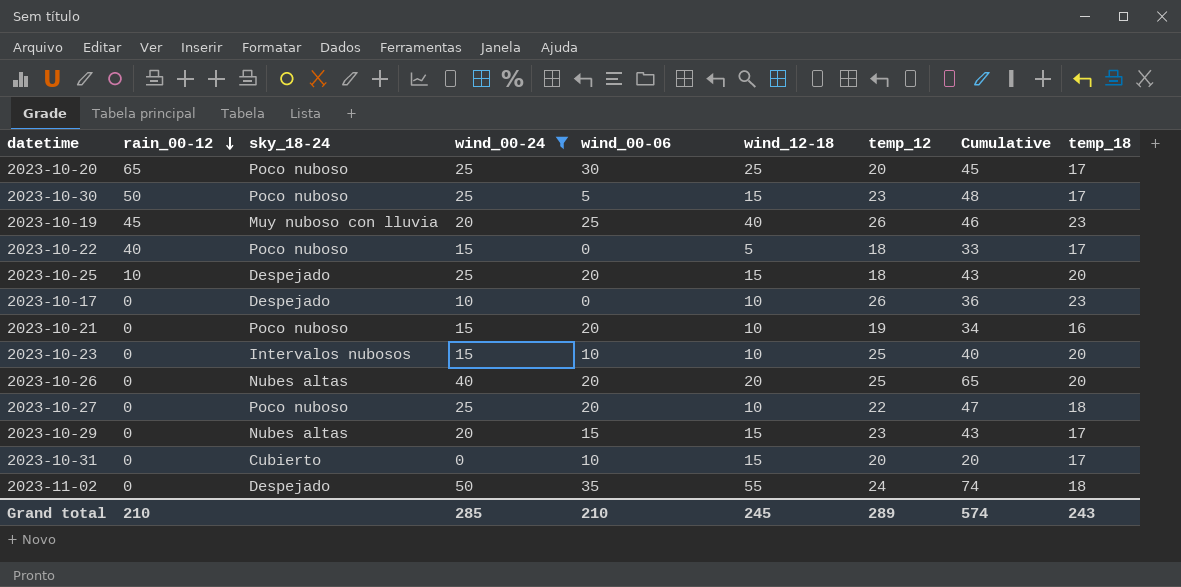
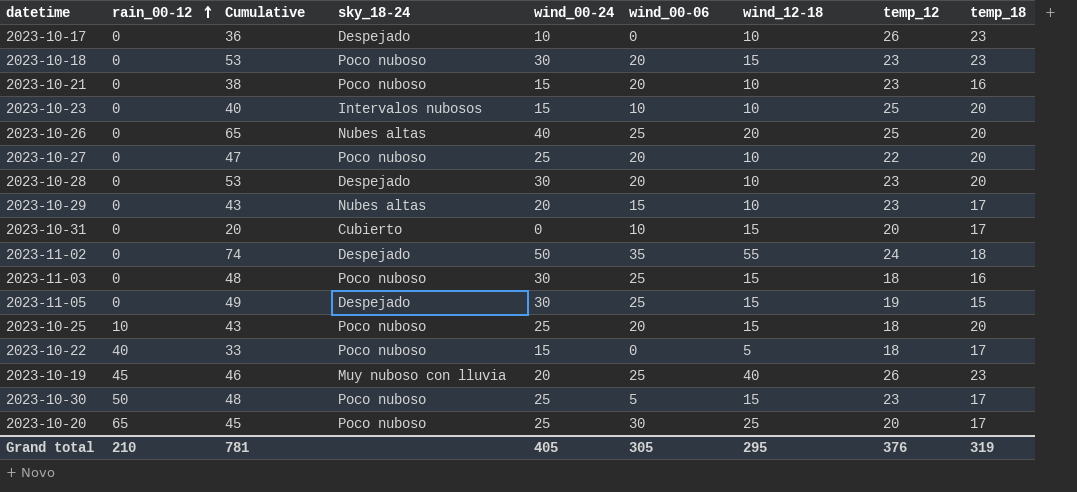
filter: wind_00-24 != 30 -> none
row order: rain_00-12 descending -> rain_00-12 ascending
column Cumulative | position: 8 -> 3
2023-10-21 | Cumulative: 34 -> 38
2023-10-21 | temp_12: 19 -> 23
2023-10-26 | wind_00-06: 20 -> 25
2023-10-27 | temp_18: 18 -> 20
2023-10-29 | wind_12-18: 15 -> 10
2023-10-25 | sky_18-24: Despejado -> Poco nuboso
Grand total | Cumulative: 574 -> 781
Grand total | wind_00-24: 285 -> 405
Grand total | wind_00-06: 210 -> 305
Grand total | wind_12-18: 245 -> 295
Grand total | temp_12: 289 -> 376
Grand total | temp_18: 243 -> 319

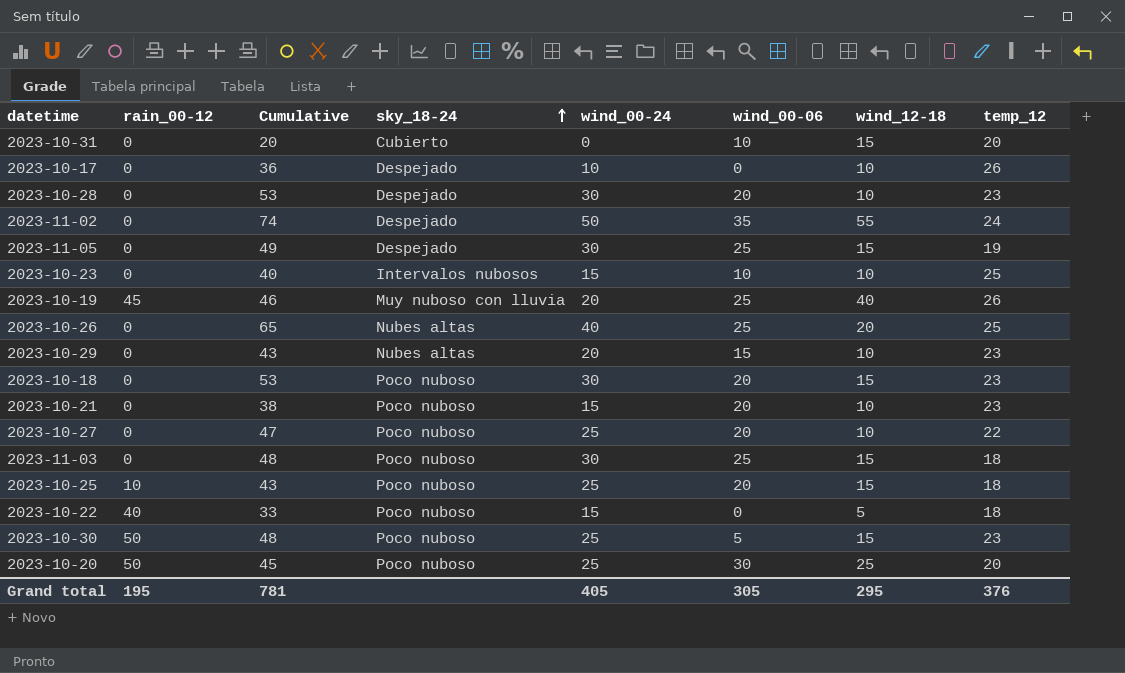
row order: rain_00-12 ascending -> sky_18-24 ascending
column temp_18 | position: 9 -> none
2023-10-20 | rain_00-12: 65 -> 50
Grand total | rain_00-12: 210 -> 195

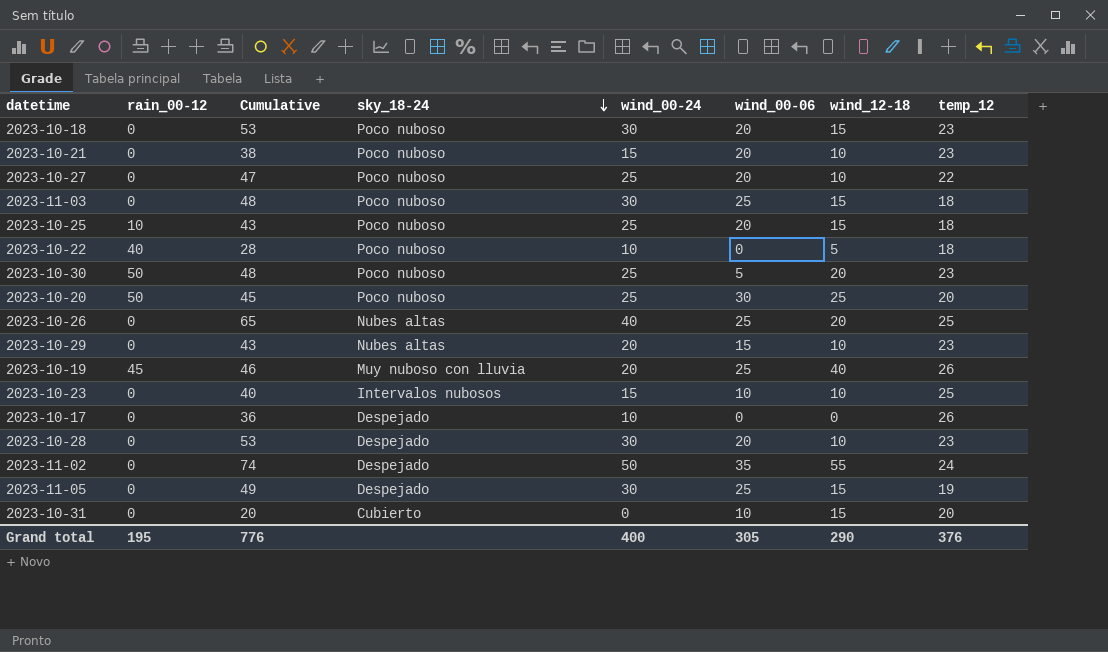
row order: sky_18-24 ascending -> sky_18-24 descending
2023-10-22 | Cumulative: 33 -> 28
2023-10-22 | wind_00-24: 15 -> 10
2023-10-30 | wind_12-18: 15 -> 20
2023-10-17 | wind_12-18: 10 -> 0
Grand total | Cumulative: 781 -> 776
Grand total | wind_00-24: 405 -> 400
Grand total | wind_12-18: 295 -> 290

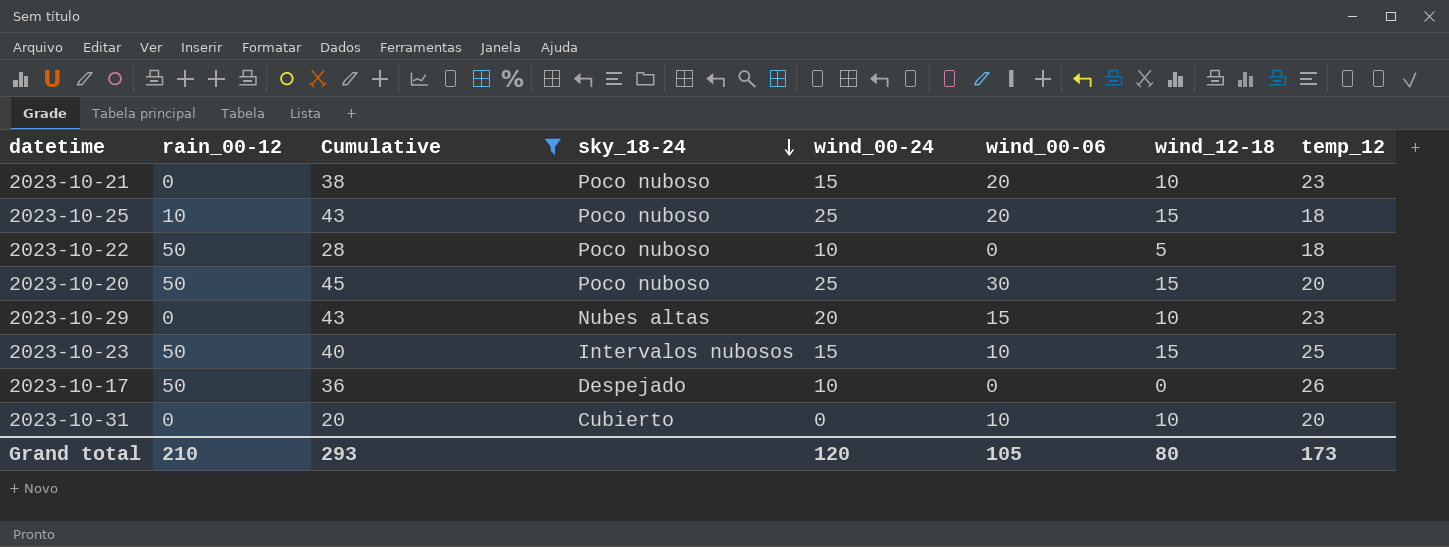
filter: none -> Cumulative <= 45
2023-10-22 | rain_00-12: 40 -> 50
2023-10-20 | wind_12-18: 25 -> 15
2023-10-23 | rain_00-12: 0 -> 50
2023-10-23 | wind_12-18: 10 -> 15
2023-10-17 | rain_00-12: 0 -> 50
2023-10-31 | wind_12-18: 15 -> 10
Grand total | rain_00-12: 195 -> 210
Grand total | Cumulative: 776 -> 293
Grand total | wind_00-24: 400 -> 120
Grand total | wind_00-06: 305 -> 105
Grand total | wind_12-18: 290 -> 80
Grand total | temp_12: 376 -> 173

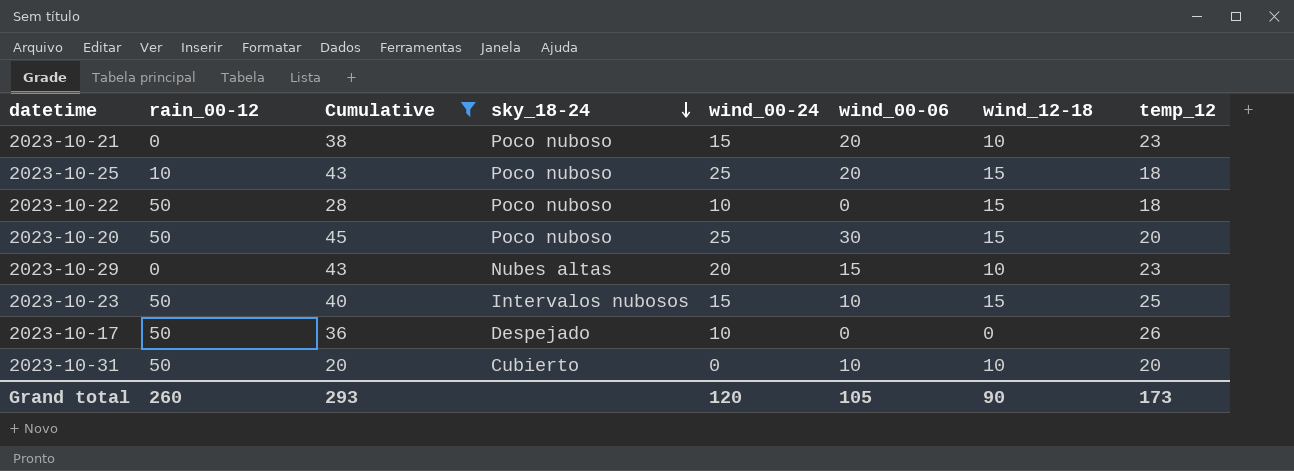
2023-10-22 | wind_12-18: 5 -> 15
2023-10-31 | rain_00-12: 0 -> 50
Grand total | rain_00-12: 210 -> 260
Grand total | wind_12-18: 80 -> 90

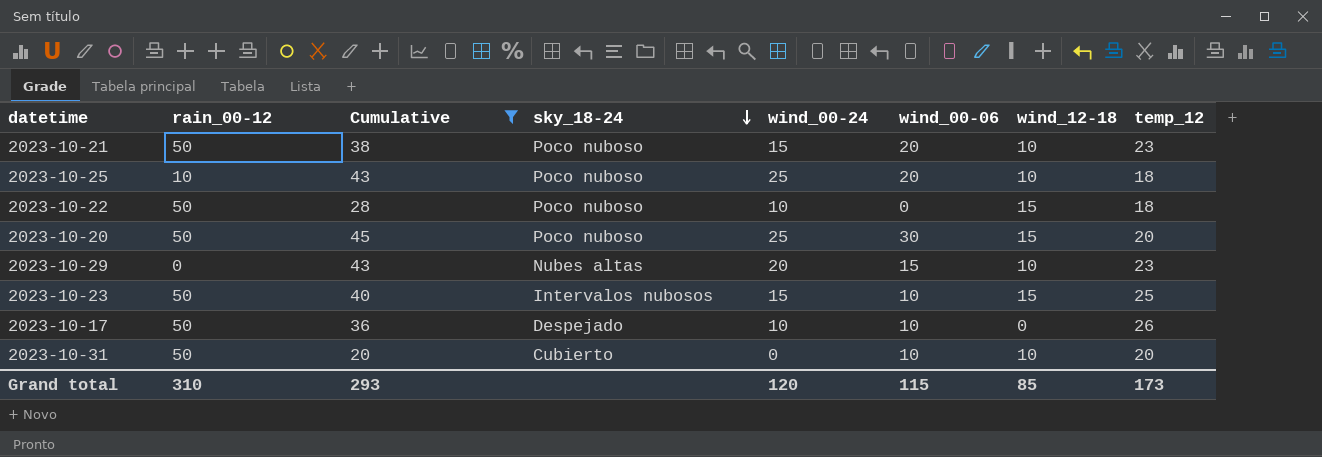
2023-10-21 | rain_00-12: 0 -> 50
2023-10-25 | wind_12-18: 15 -> 10
2023-10-17 | wind_00-06: 0 -> 10
Grand total | rain_00-12: 260 -> 310
Grand total | wind_00-06: 105 -> 115
Grand total | wind_12-18: 90 -> 85

